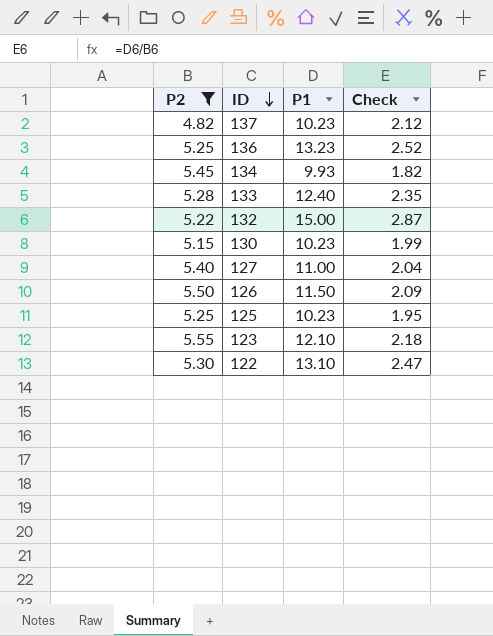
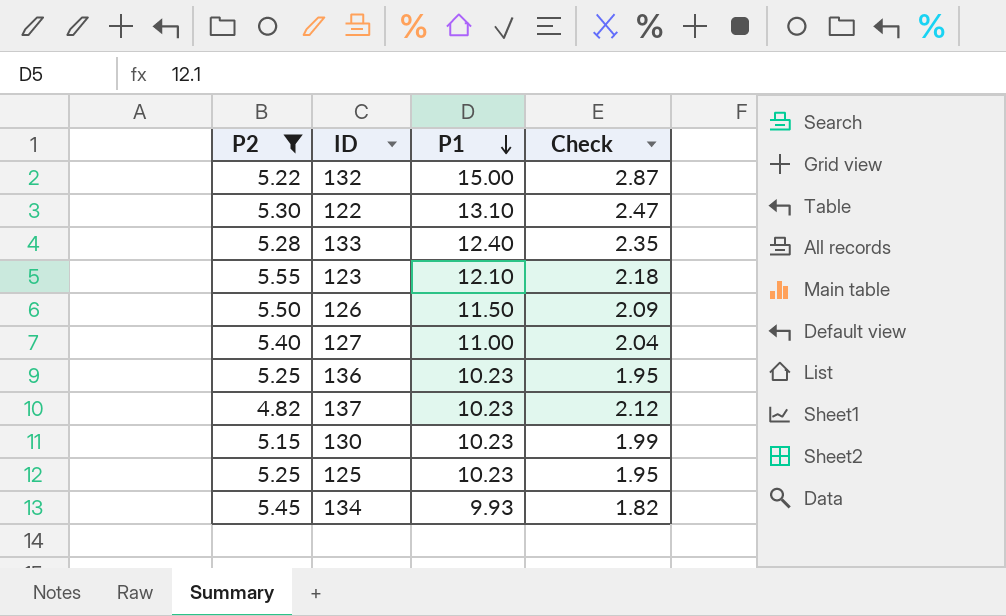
row order: ID descending -> P1 descending
136 | P1: 13.23 -> 10.23
136 | Check: 2.52 -> 1.95

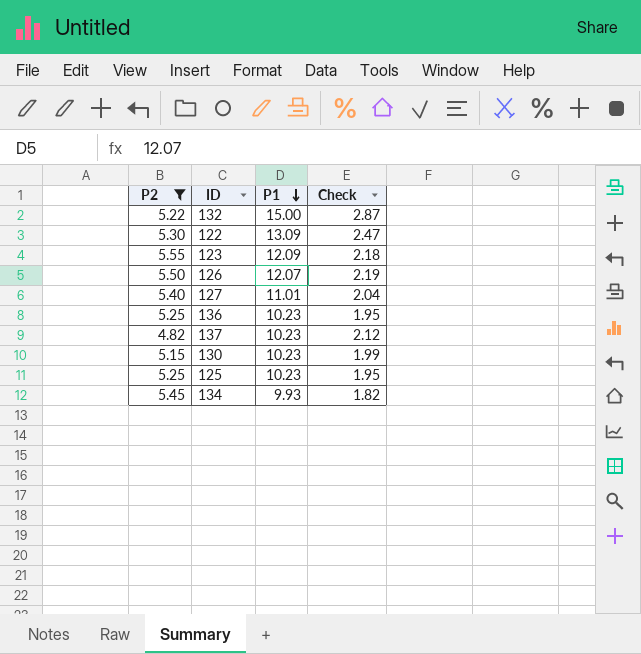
row 133: 5.28 | 12.40 | 2.35 -> none
122 | P1: 13.10 -> 13.09
123 | P1: 12.10 -> 12.09
126 | P1: 11.50 -> 12.07
126 | Check: 2.09 -> 2.19
127 | P1: 11.00 -> 11.01

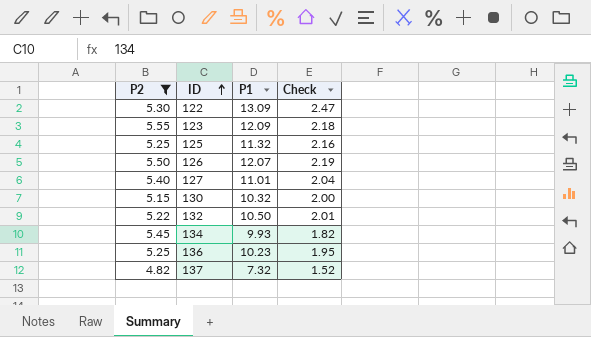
row order: P1 descending -> ID ascending
125 | P1: 10.23 -> 11.32
125 | Check: 1.95 -> 2.16
130 | P1: 10.23 -> 10.32
130 | Check: 1.99 -> 2.00
132 | P1: 15.00 -> 10.50
132 | Check: 2.87 -> 2.01
137 | P1: 10.23 -> 7.32
137 | Check: 2.12 -> 1.52

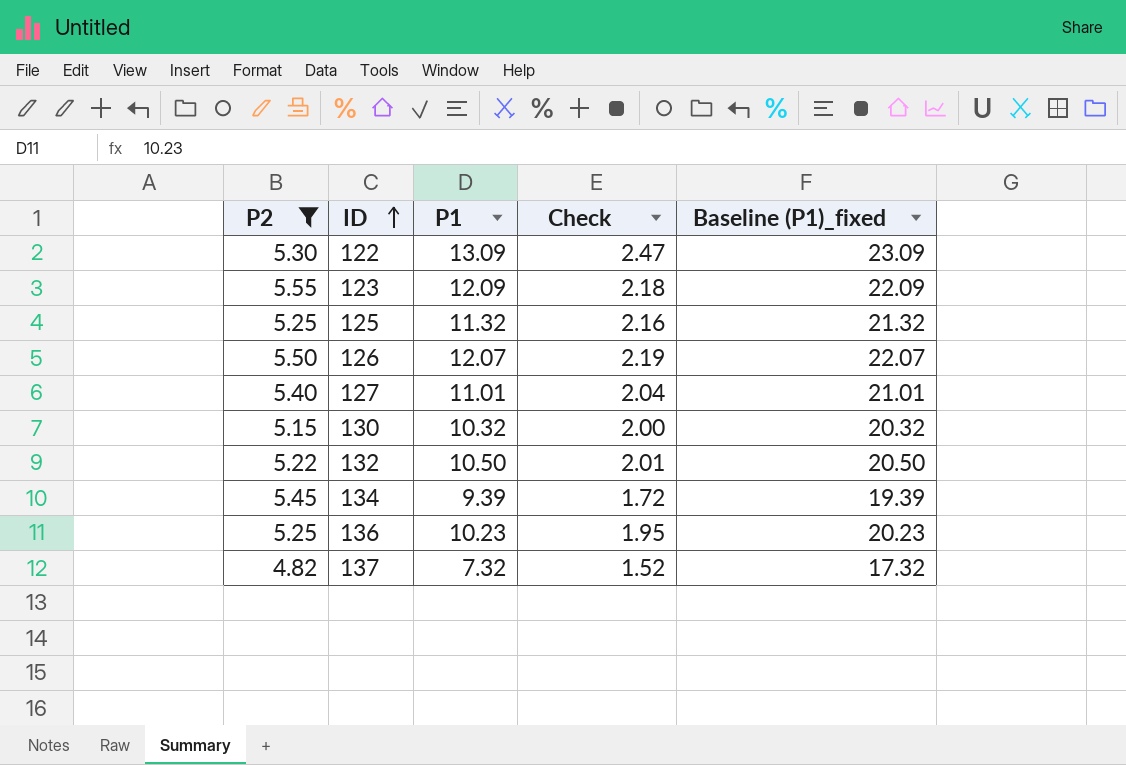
column Baseline (P1)_fixed | formula: none -> [P1] + 10
134 | P1: 9.93 -> 9.39
134 | Check: 1.82 -> 1.72

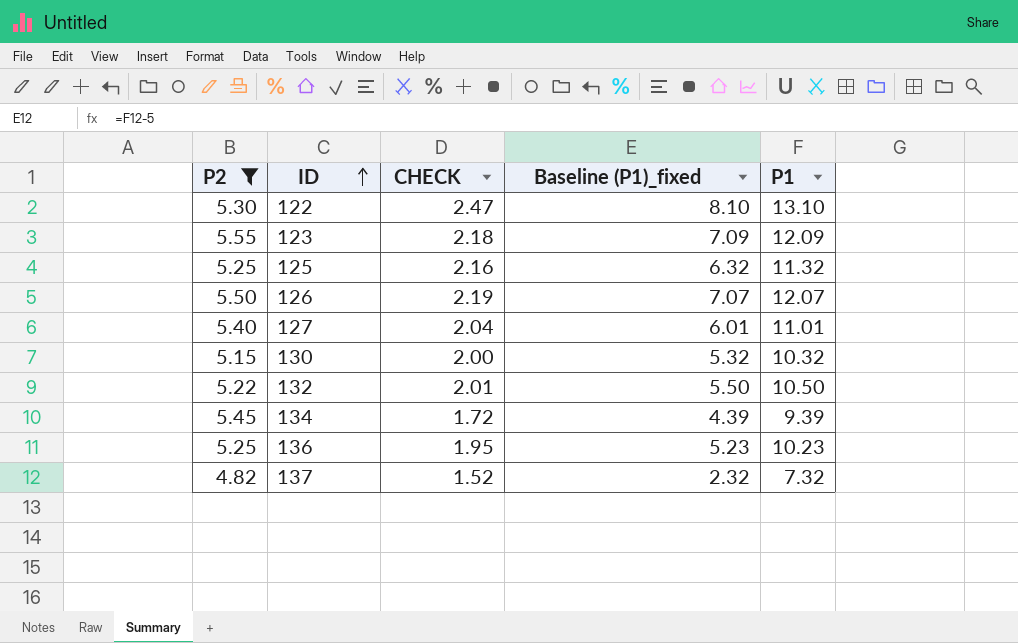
column name: Check -> CHECK
column Baseline (P1)_fixed | formula: [P1] + 10 -> [P1] - 5
column P1 | position: 3 -> 5
122 | P1: 13.09 -> 13.10

